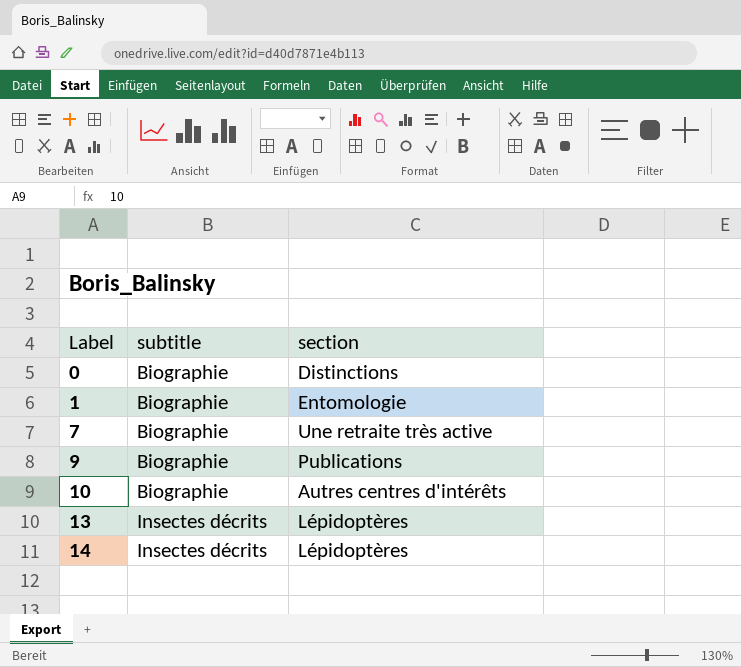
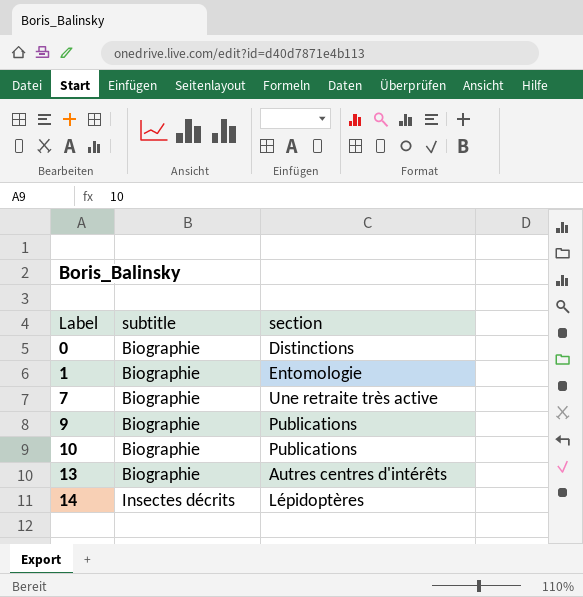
10 | section: Autres centres d'intérêts -> Publications
13 | subtitle: Insectes décrits -> Biographie
13 | section: Lépidoptères -> Autres centres d'intérêts

